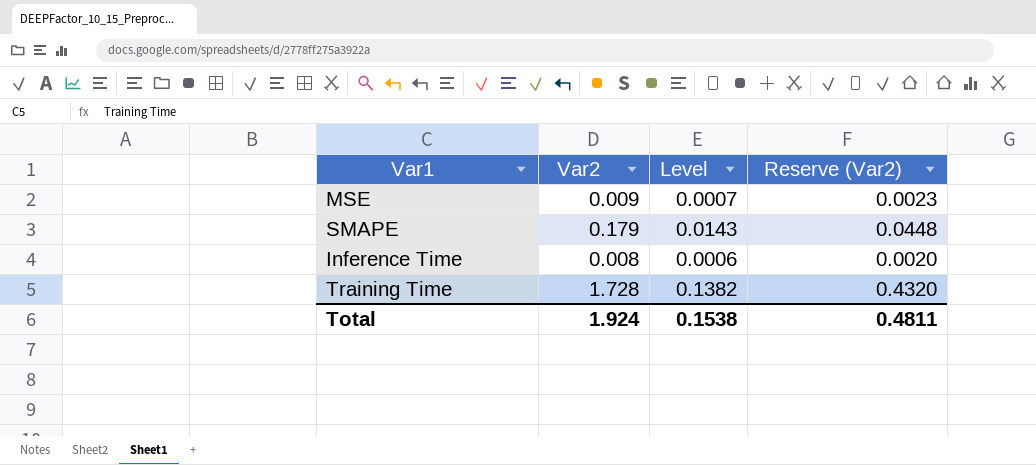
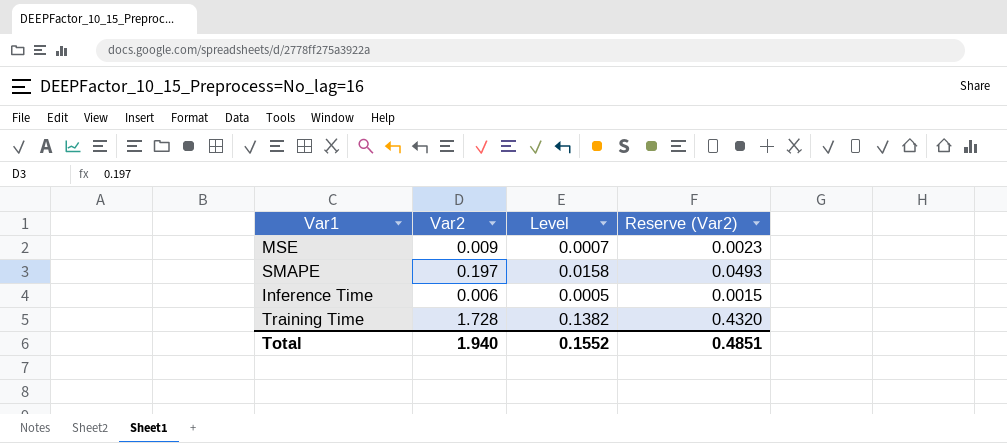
SMAPE | Var2: 0.179 -> 0.197
SMAPE | Level: 0.0143 -> 0.0158
SMAPE | Reserve (Var2): 0.0448 -> 0.0493
Inference Time | Var2: 0.008 -> 0.006
Inference Time | Level: 0.0006 -> 0.0005
Inference Time | Reserve (Var2): 0.0020 -> 0.0015
Total | Var2: 1.924 -> 1.940
Total | Level: 0.1538 -> 0.1552
Total | Reserve (Var2): 0.4811 -> 0.4851

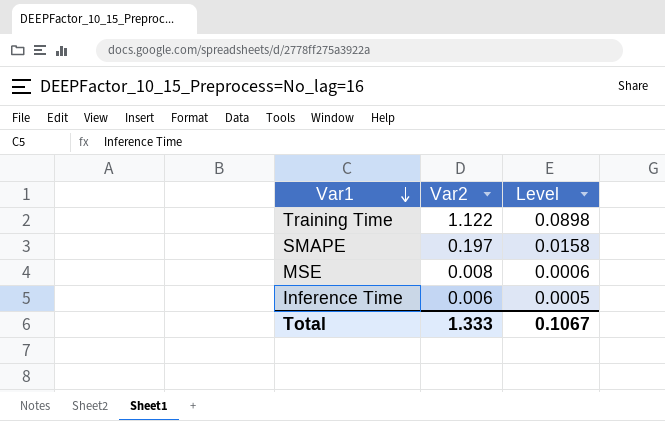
row order: none -> Var1 descending
column Reserve (Var2) | formula: [Var2] * 0.25 -> none
Training Time | Var2: 1.728 -> 1.122
Training Time | Level: 0.1382 -> 0.0898
MSE | Var2: 0.009 -> 0.008
MSE | Level: 0.0007 -> 0.0006
Total | Var2: 1.940 -> 1.333
Total | Level: 0.1552 -> 0.1067

